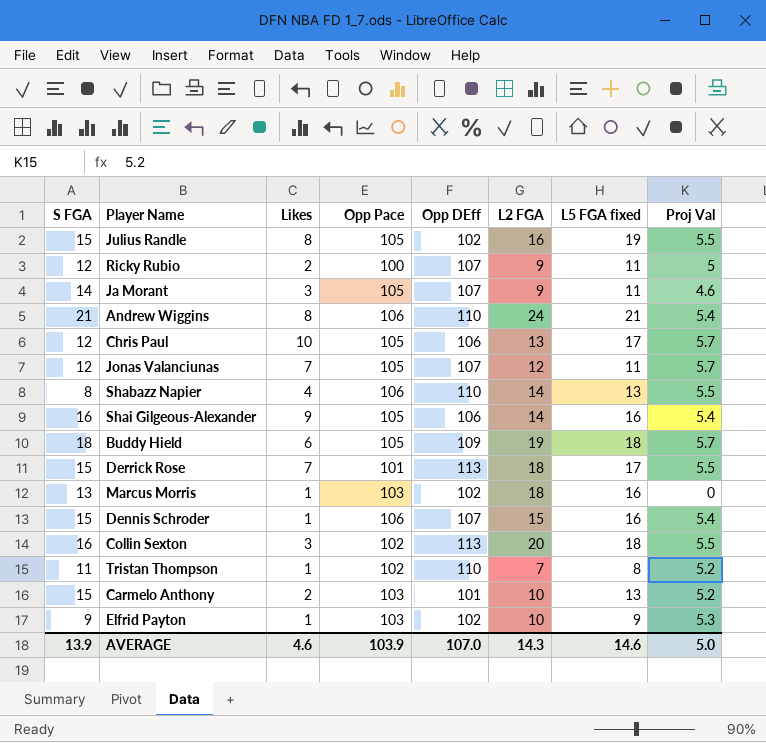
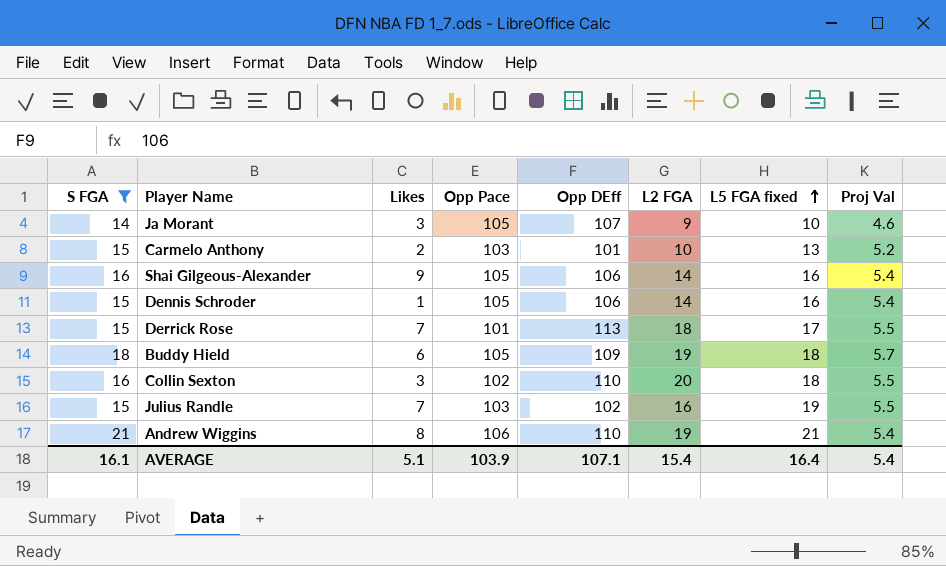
filter: none -> S FGA >= 14
row order: none -> L5 FGA fixed ascending
Ja Morant | L5 FGA fixed: 11 -> 10
Dennis Schroder | Opp Pace: 106 -> 105
Dennis Schroder | Opp DEff: 107 -> 106
Dennis Schroder | L2 FGA: 15 -> 14
Collin Sexton | Opp DEff: 113 -> 110
Julius Randle | Likes: 8 -> 7
Julius Randle | Opp Pace: 105 -> 103
Andrew Wiggins | L2 FGA: 24 -> 19
AVERAGE | S FGA: 13.9 -> 16.1
AVERAGE | Likes: 4.6 -> 5.1
AVERAGE | Opp DEff: 107.0 -> 107.1
AVERAGE | L2 FGA: 14.3 -> 15.4
AVERAGE | L5 FGA fixed: 14.6 -> 16.4
AVERAGE | Proj Val: 5.0 -> 5.4

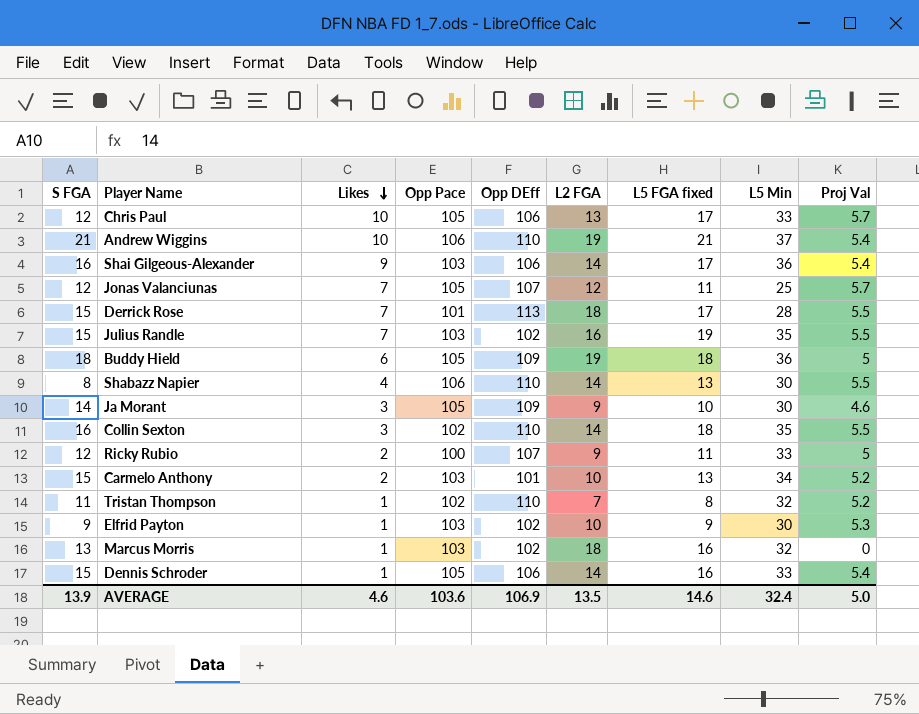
filter: S FGA >= 14 -> none
row order: L5 FGA fixed ascending -> Likes descending
column L5 Min | position: none -> 8
Andrew Wiggins | Likes: 8 -> 10
Shai Gilgeous-Alexander | Opp Pace: 105 -> 103
Shai Gilgeous-Alexander | L5 FGA fixed: 16 -> 17
Buddy Hield | Proj Val: 5.7 -> 5
Ja Morant | Opp DEff: 107 -> 109
Collin Sexton | L2 FGA: 20 -> 14
AVERAGE | S FGA: 16.1 -> 13.9
AVERAGE | Likes: 5.1 -> 4.6
AVERAGE | Opp Pace: 103.9 -> 103.6
AVERAGE | Opp DEff: 107.1 -> 106.9
AVERAGE | L2 FGA: 15.4 -> 13.5
AVERAGE | L5 FGA fixed: 16.4 -> 14.6
AVERAGE | Proj Val: 5.4 -> 5.0

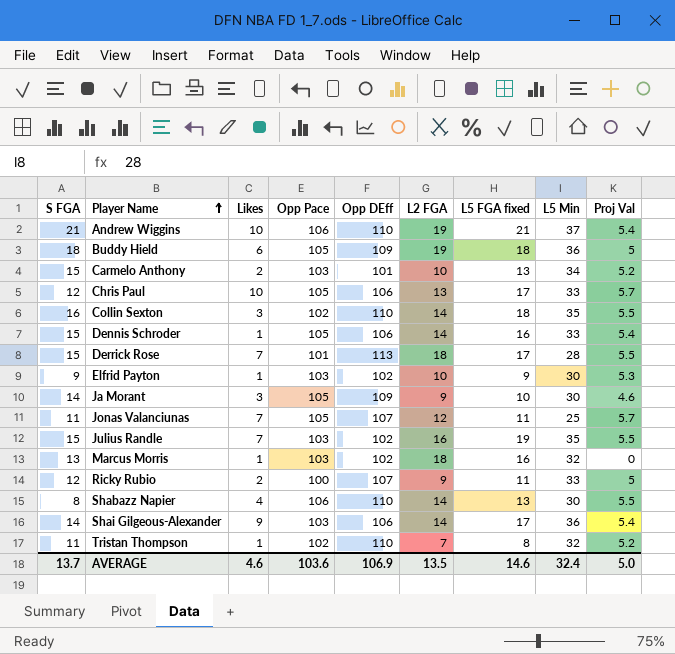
row order: Likes descending -> Player Name ascending
Jonas Valanciunas | S FGA: 12 -> 11
Shai Gilgeous-Alexander | S FGA: 16 -> 14
AVERAGE | S FGA: 13.9 -> 13.7

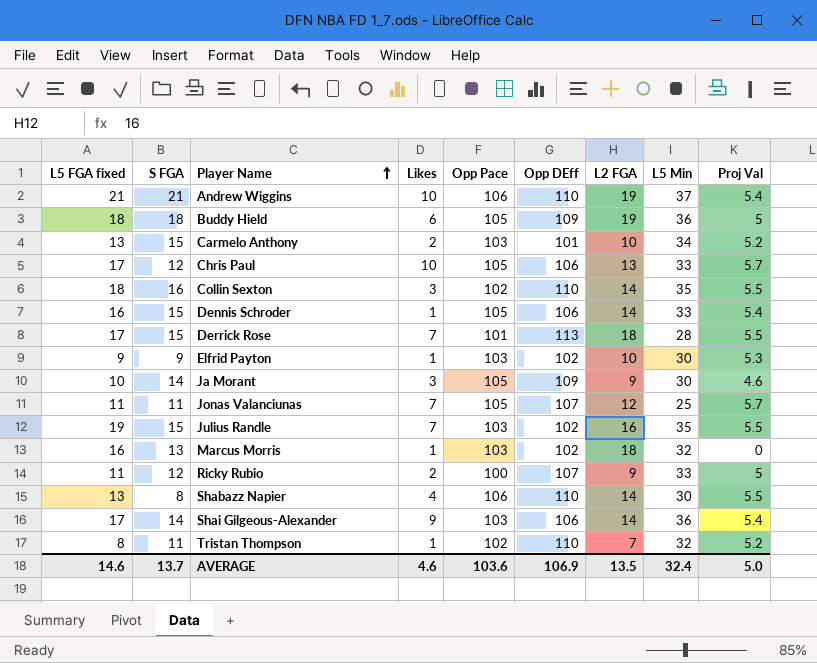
column L5 FGA fixed | position: 7 -> 1

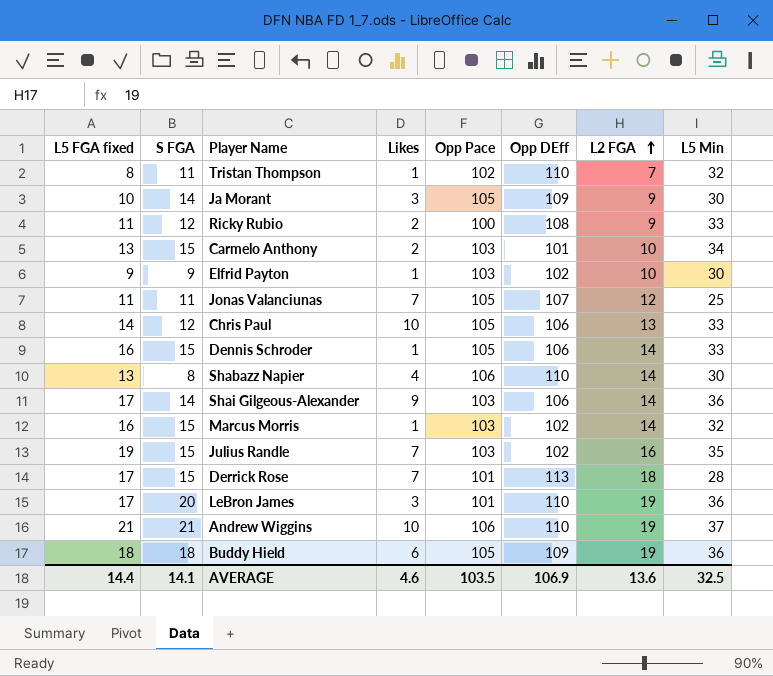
row order: Player Name ascending -> L2 FGA ascending
column Proj Val | position: 9 -> none
row Collin Sexton: 18 | 16 | 3 | 102 | 110 | 14 | 35 | 5.5 -> none
Ricky Rubio | Opp DEff: 107 -> 108
Chris Paul | L5 FGA fixed: 17 -> 14
Marcus Morris | S FGA: 13 -> 15
Marcus Morris | L2 FGA: 18 -> 14
row LeBron James: none -> 17 | 20 | 3 | 101 | 110 | 19 | 36
AVERAGE | L5 FGA fixed: 14.6 -> 14.4
AVERAGE | S FGA: 13.7 -> 14.1
AVERAGE | Opp Pace: 103.6 -> 103.5
AVERAGE | L2 FGA: 13.5 -> 13.6
AVERAGE | L5 Min: 32.4 -> 32.5

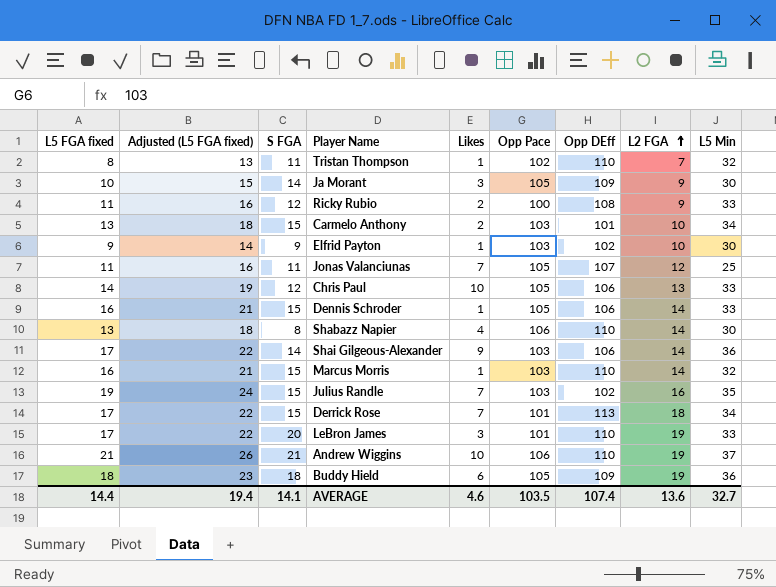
column Adjusted (L5 FGA fixed) | formula: none -> [L5 FGA fixed] + 5
Marcus Morris | Opp DEff: 102 -> 110
Derrick Rose | L5 Min: 28 -> 34
LeBron James | L5 Min: 36 -> 33
AVERAGE | Opp DEff: 106.9 -> 107.4
AVERAGE | L5 Min: 32.5 -> 32.7

